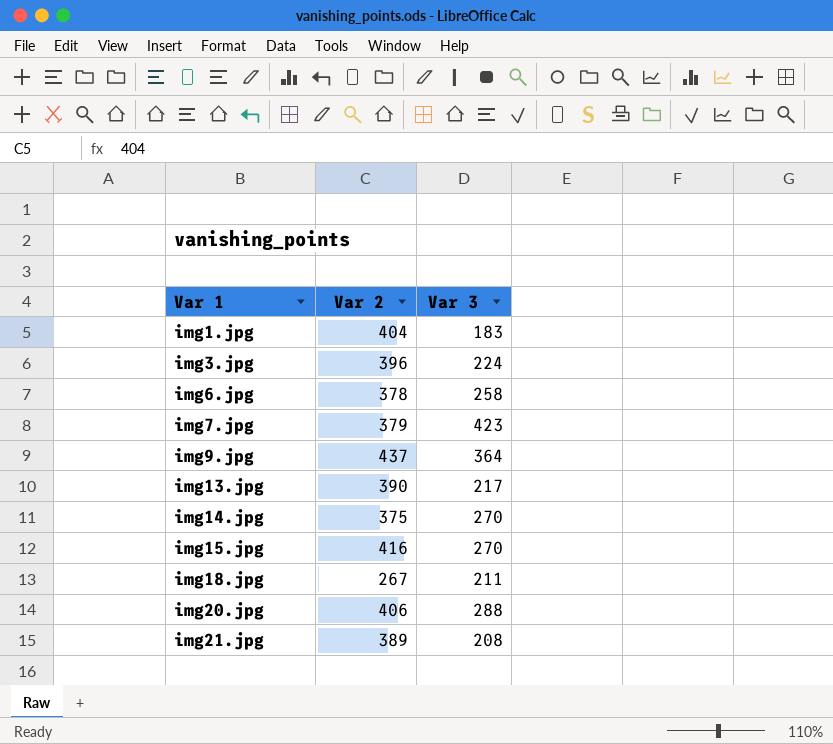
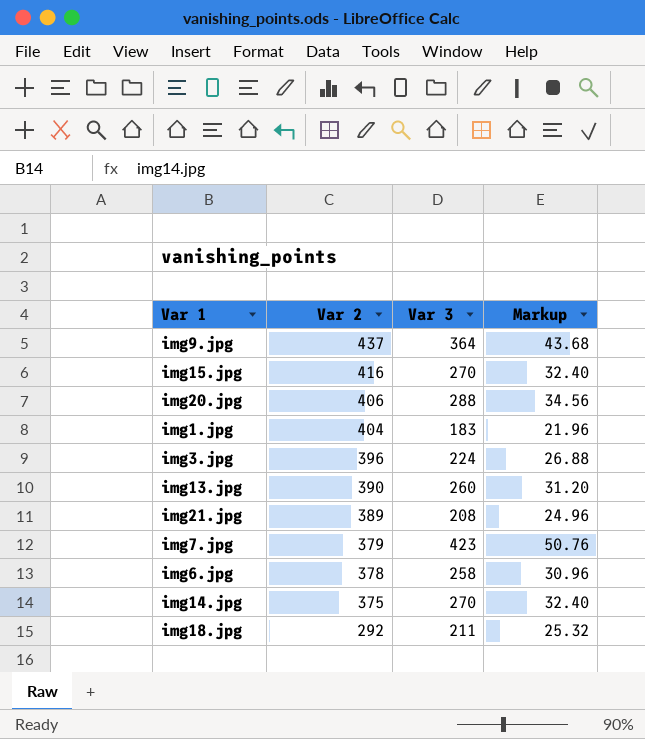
row order: Var 1 ascending -> Var 2 descending
column Markup | formula: none -> [Var 3] * 0.12
img13.jpg | Var 3: 217 -> 260
img18.jpg | Var 2: 267 -> 292

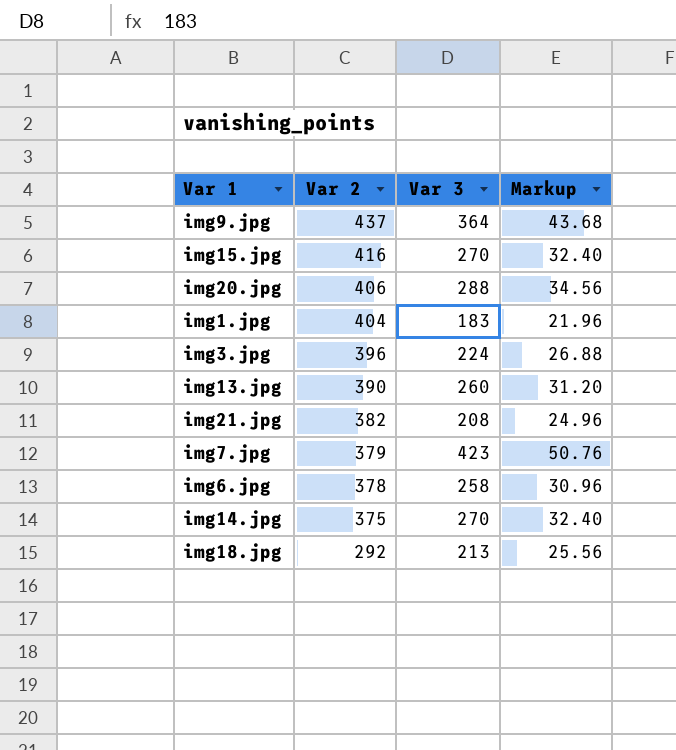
img21.jpg | Var 2: 389 -> 382
img18.jpg | Var 3: 211 -> 213
img18.jpg | Markup: 25.32 -> 25.56

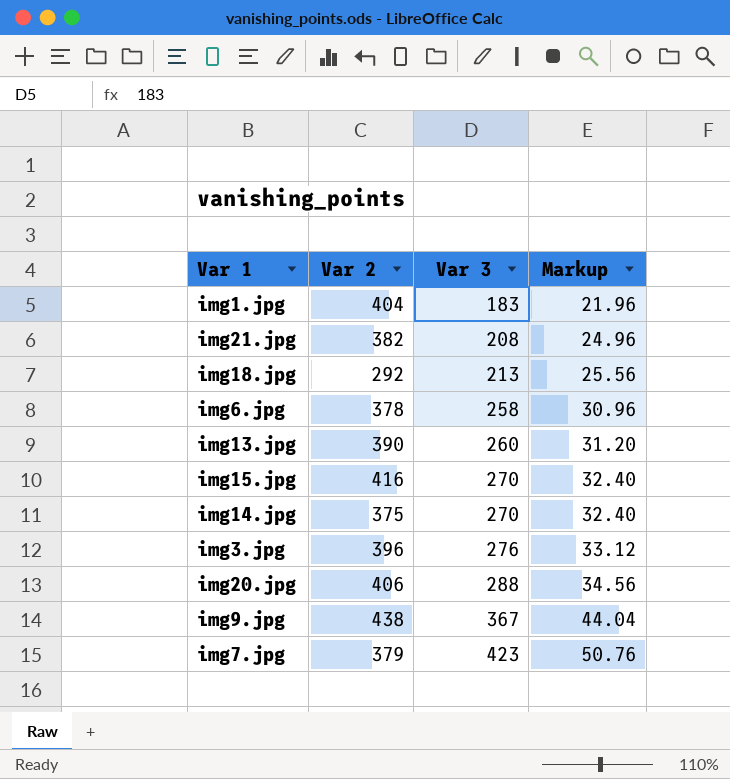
row order: Var 2 descending -> Var 3 ascending
img3.jpg | Var 3: 224 -> 276
img3.jpg | Markup: 26.88 -> 33.12
img9.jpg | Var 2: 437 -> 438
img9.jpg | Var 3: 364 -> 367
img9.jpg | Markup: 43.68 -> 44.04

